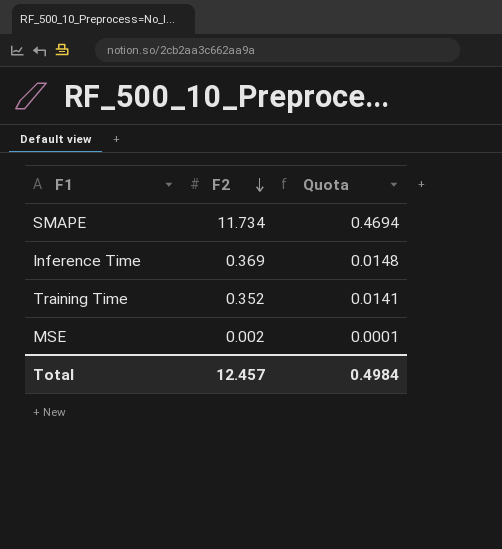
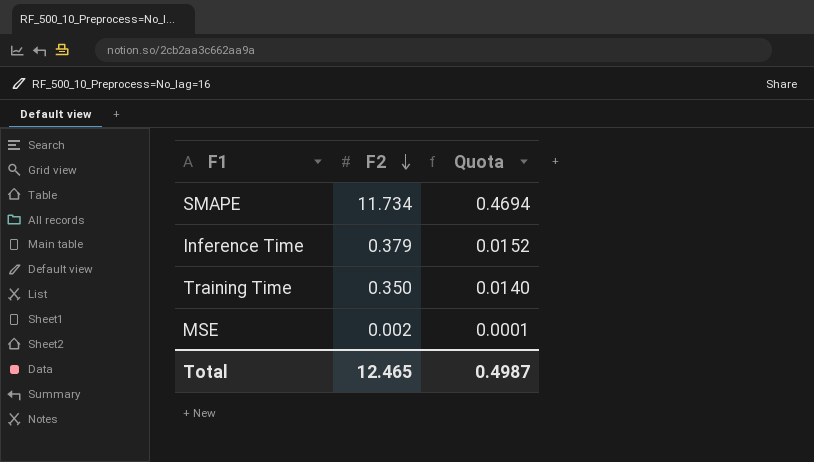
Inference Time | F2: 0.369 -> 0.379
Inference Time | Quota: 0.0148 -> 0.0152
Training Time | F2: 0.352 -> 0.350
Training Time | Quota: 0.0141 -> 0.0140
Total | F2: 12.457 -> 12.465
Total | Quota: 0.4984 -> 0.4987

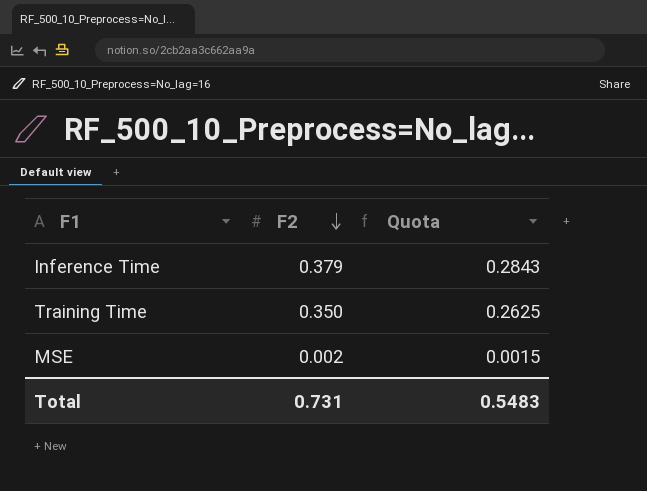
column Quota | formula: [F2] * 0.04 -> [F2] * 0.75
row SMAPE: 11.734 | 0.4694 -> none
Total | F2: 12.465 -> 0.731
Total | Quota: 0.4987 -> 0.5483

